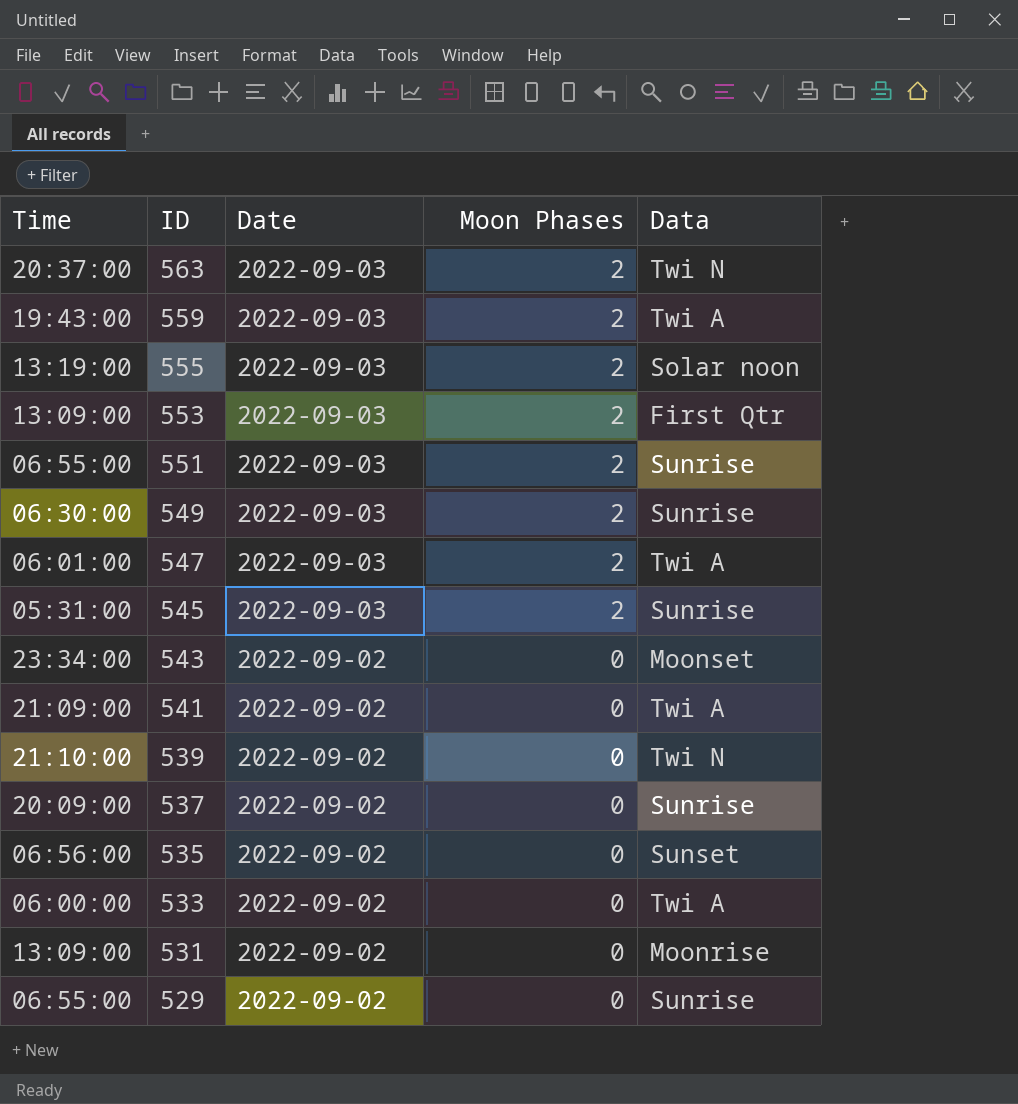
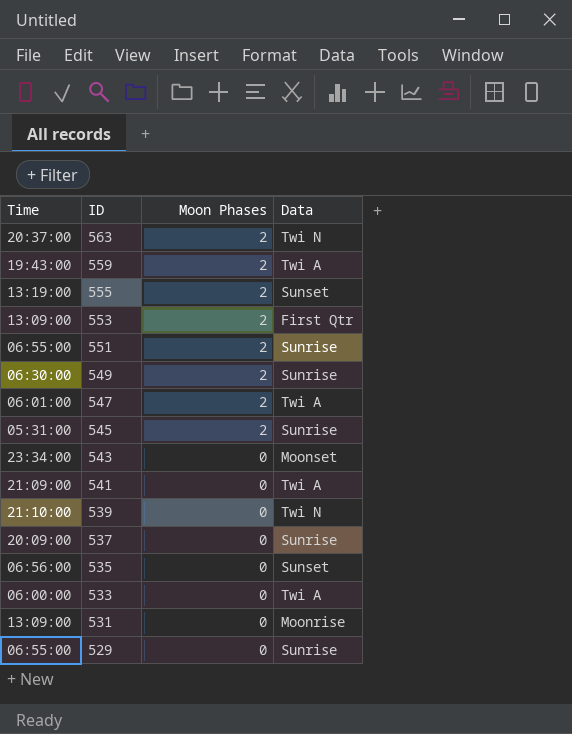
column Date | position: 3 -> none
555 | Data: Solar noon -> Sunset

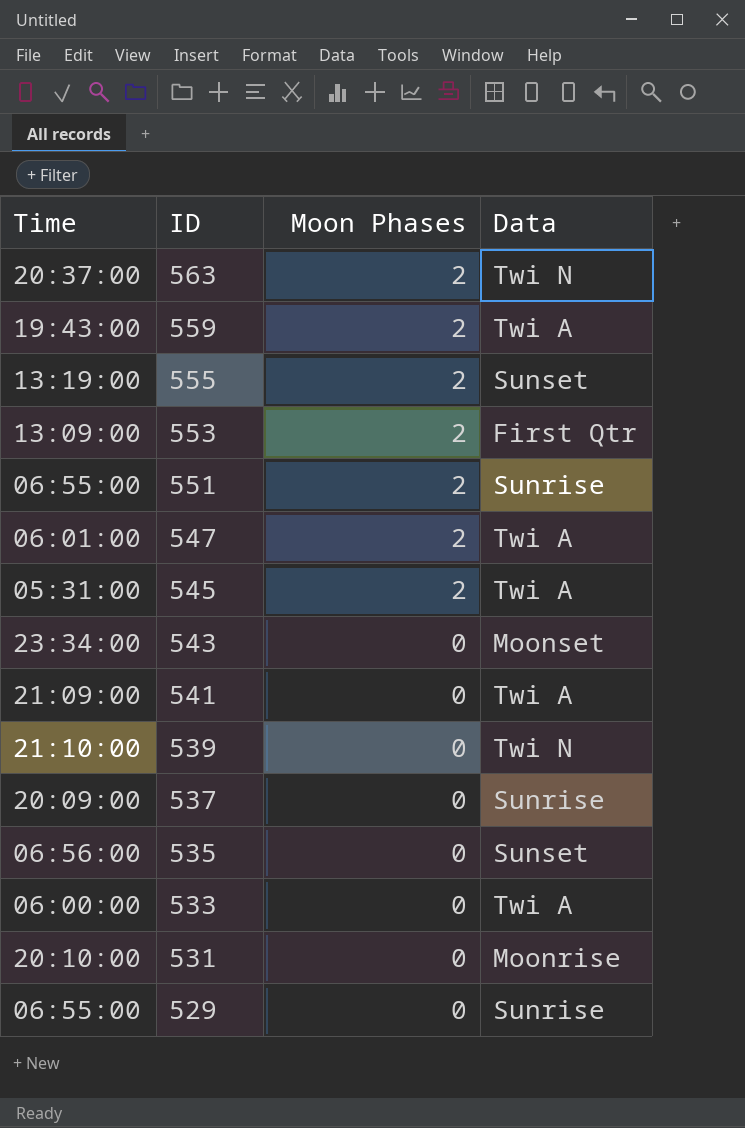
row 549: 06:30:00 | 2 | Sunrise -> none
545 | Data: Sunrise -> Twi A
531 | Time: 13:09:00 -> 20:10:00

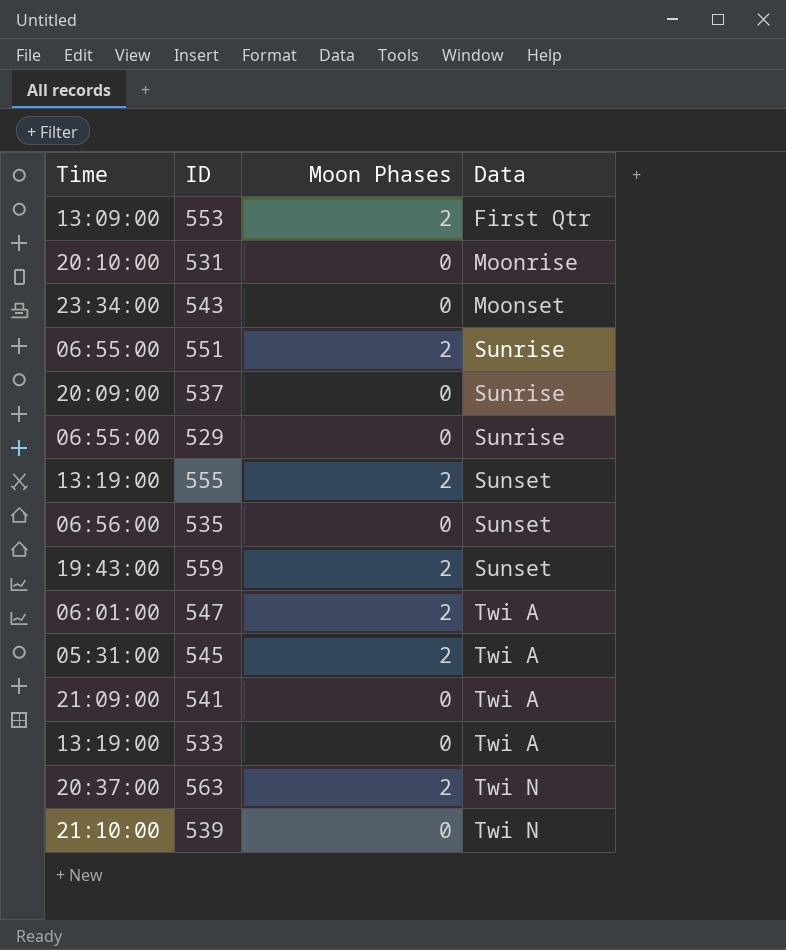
row order: ID descending -> Data ascending
559 | Data: Twi A -> Sunset
533 | Time: 06:00:00 -> 13:19:00

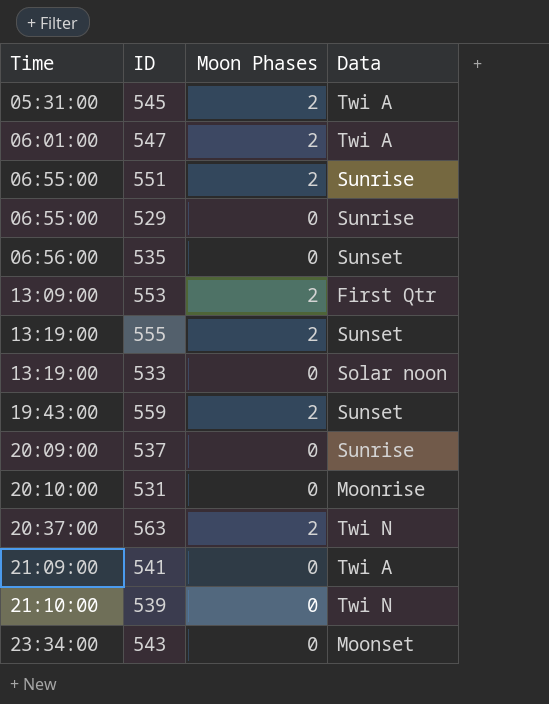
row order: Data ascending -> Time ascending
533 | Data: Twi A -> Solar noon

